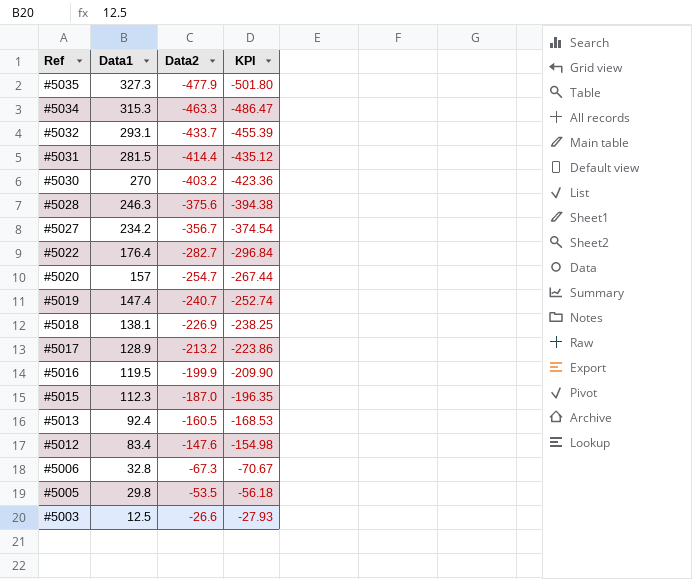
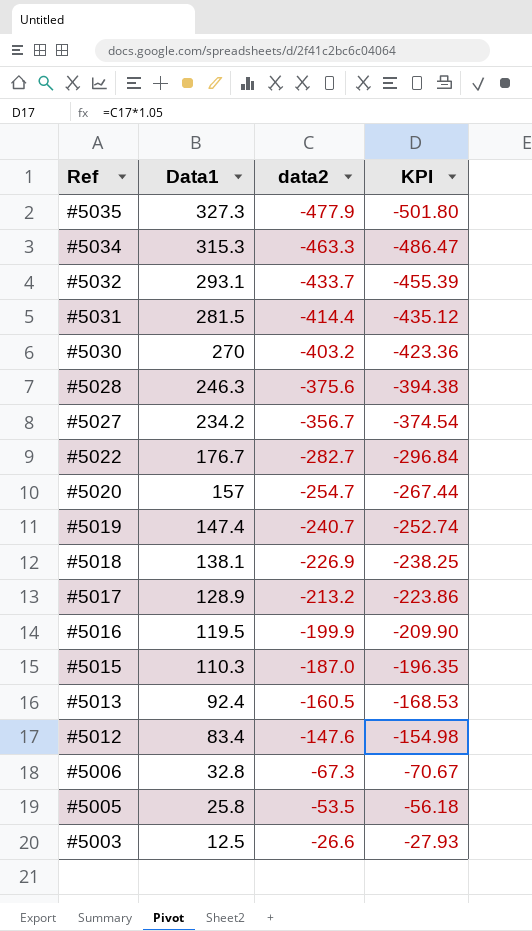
column name: Data2 -> data2
#5022 | Data1: 176.4 -> 176.7
#5015 | Data1: 112.3 -> 110.3
#5005 | Data1: 29.8 -> 25.8

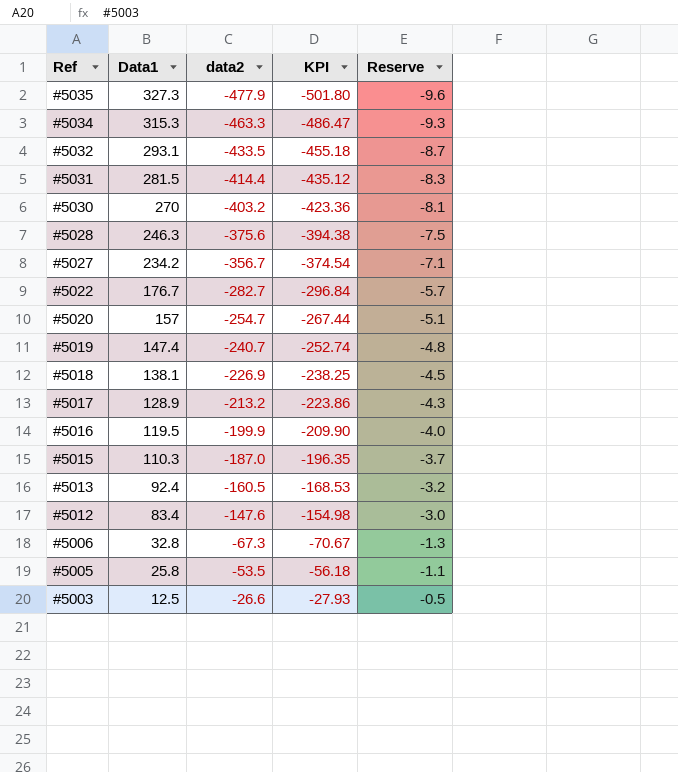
column Reserve | formula: none -> [data2] * 0.02
#5032 | data2: -433.7 -> -433.5
#5032 | KPI: -455.39 -> -455.18

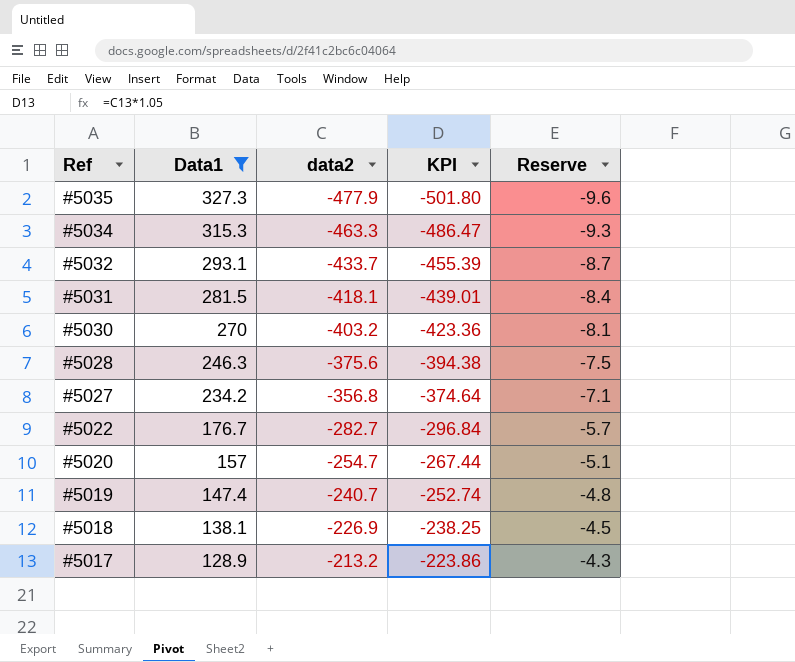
filter: none -> Data1 >= 128.9
#5032 | data2: -433.5 -> -433.7
#5032 | KPI: -455.18 -> -455.39
#5031 | data2: -414.4 -> -418.1
#5031 | KPI: -435.12 -> -439.01
#5031 | Reserve: -8.3 -> -8.4
#5027 | data2: -356.7 -> -356.8
#5027 | KPI: -374.54 -> -374.64

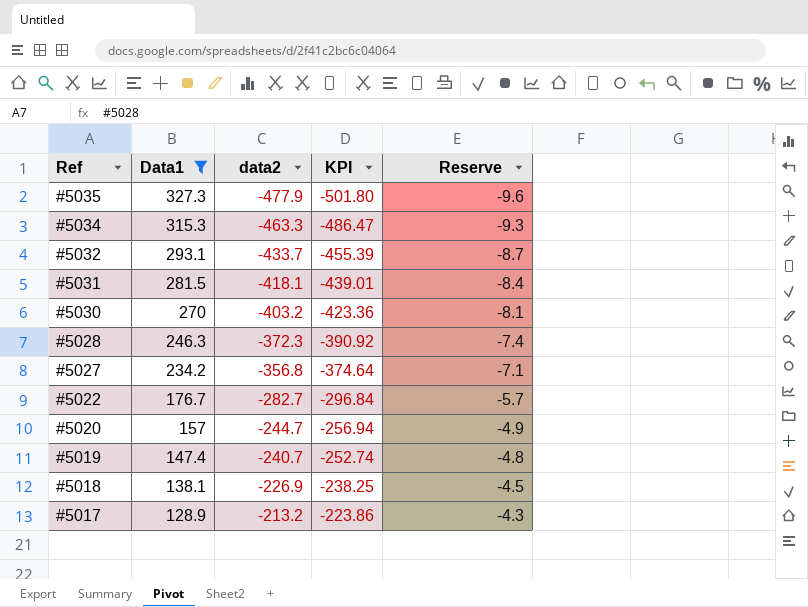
#5028 | data2: -375.6 -> -372.3
#5028 | KPI: -394.38 -> -390.92
#5028 | Reserve: -7.5 -> -7.4
#5020 | data2: -254.7 -> -244.7
#5020 | KPI: -267.44 -> -256.94
#5020 | Reserve: -5.1 -> -4.9

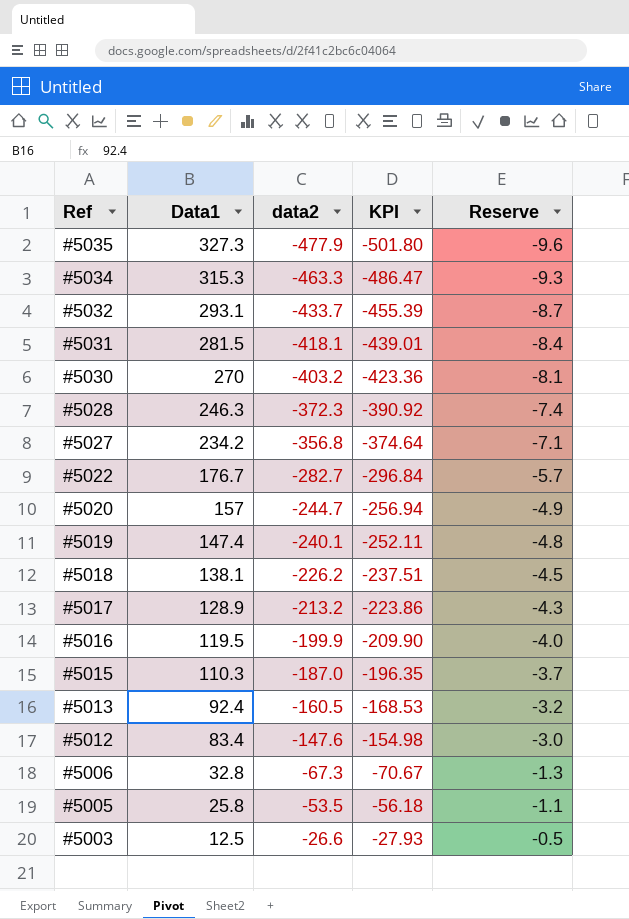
filter: Data1 >= 128.9 -> none
#5019 | data2: -240.7 -> -240.1
#5019 | KPI: -252.74 -> -252.11
#5018 | data2: -226.9 -> -226.2
#5018 | KPI: -238.25 -> -237.51

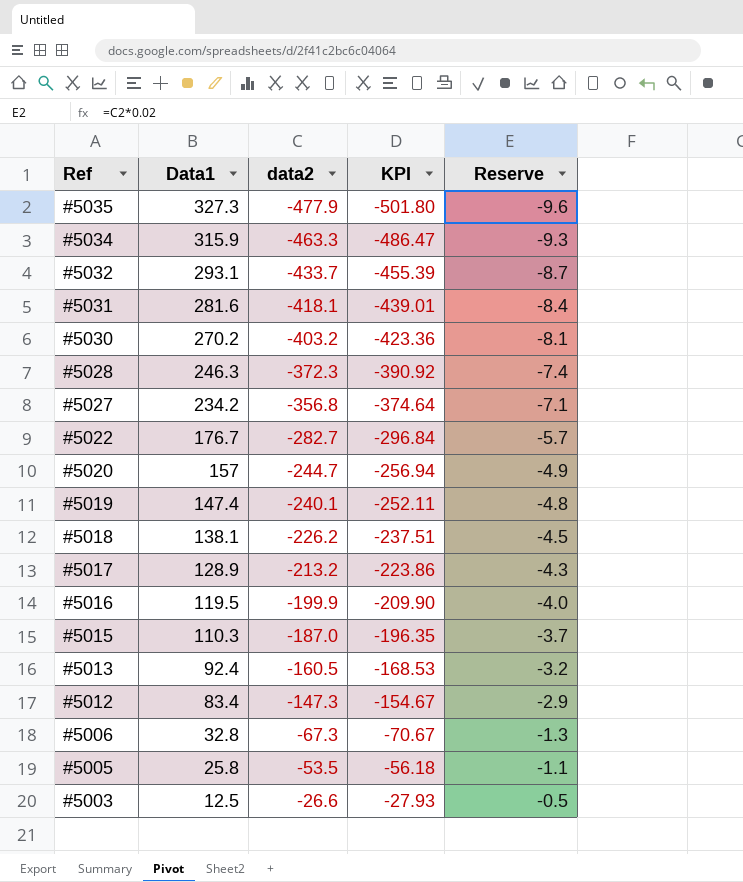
#5034 | Data1: 315.3 -> 315.9
#5031 | Data1: 281.5 -> 281.6
#5030 | Data1: 270 -> 270.2
#5012 | data2: -147.6 -> -147.3
#5012 | KPI: -154.98 -> -154.67
#5012 | Reserve: -3.0 -> -2.9

